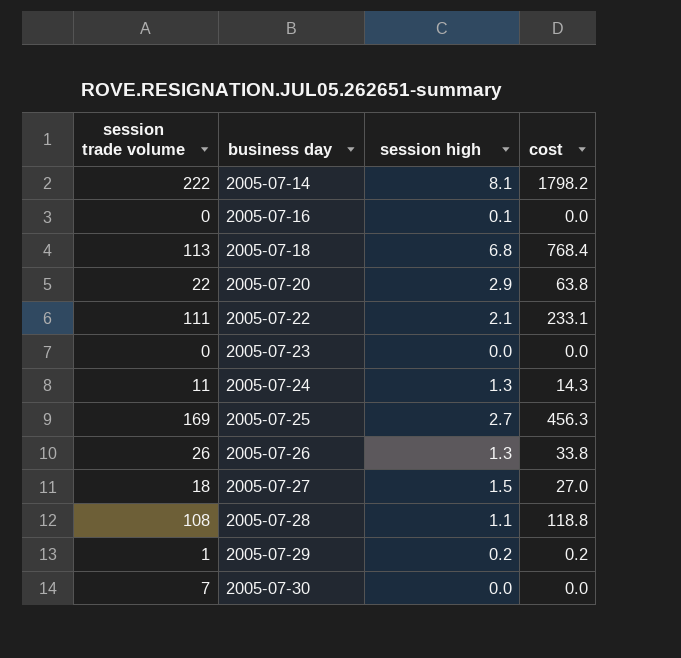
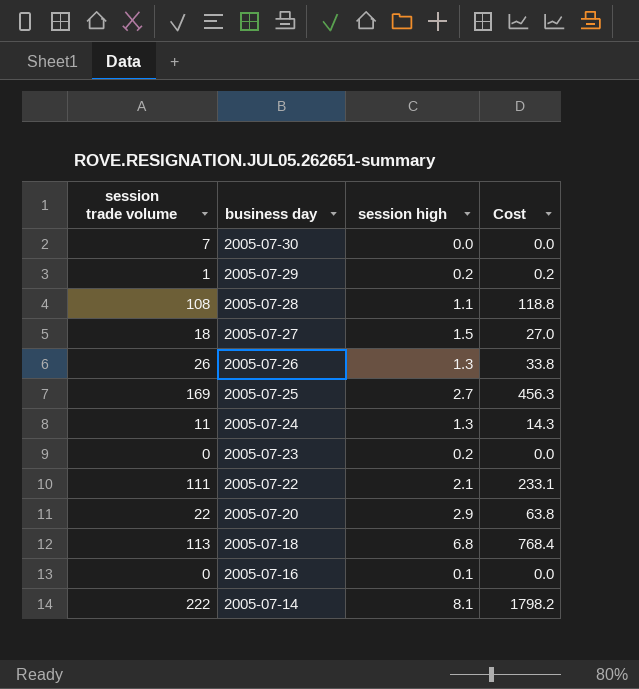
row order: business day ascending -> business day descending
column name: cost -> Cost
2005-07-23 | session high: 0.0 -> 0.2

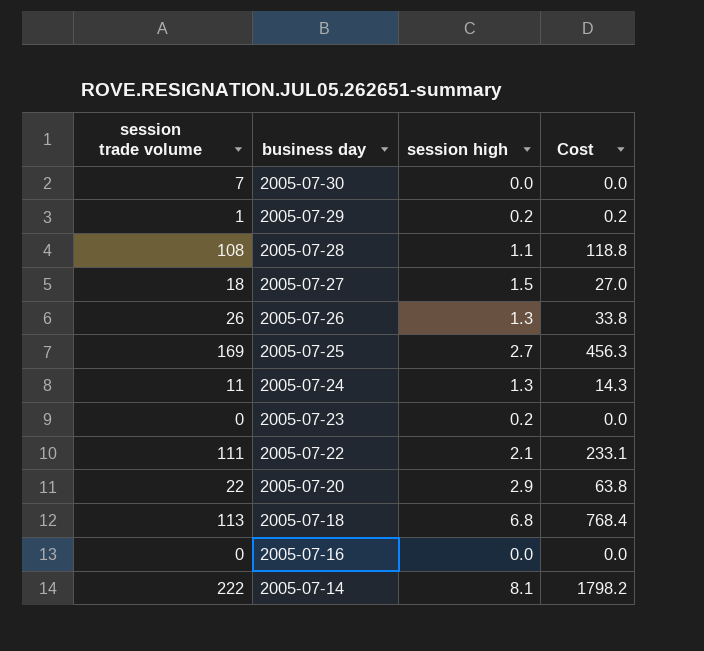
2005-07-16 | session high: 0.1 -> 0.0

